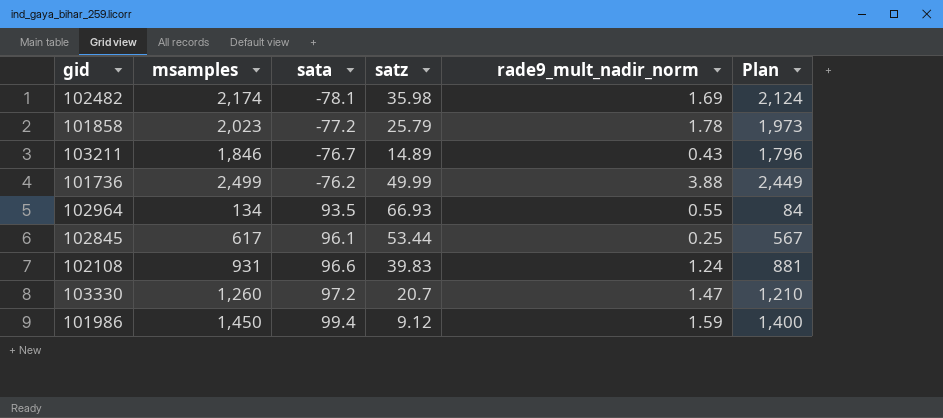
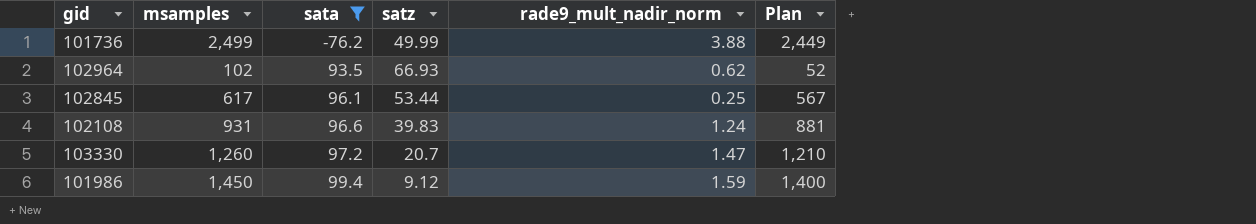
filter: none -> sata >= -76.2
102964 | msamples: 134 -> 102
102964 | rade9_mult_nadir_norm: 0.55 -> 0.62
102964 | Plan: 84 -> 52

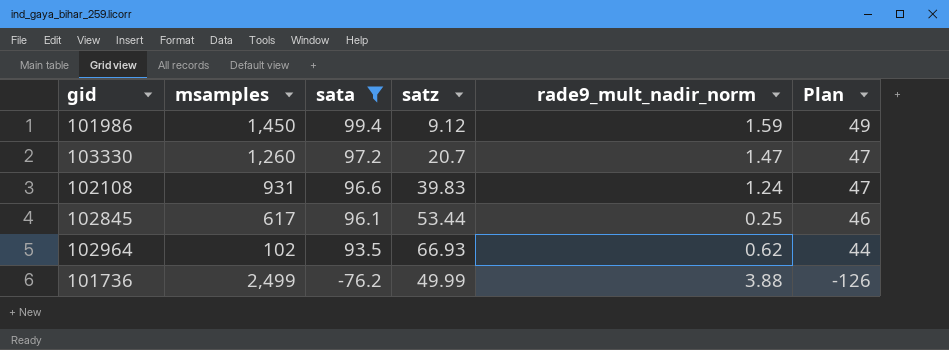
row order: sata ascending -> sata descending
column Plan | formula: [msamples] - 50 -> [sata] - 50

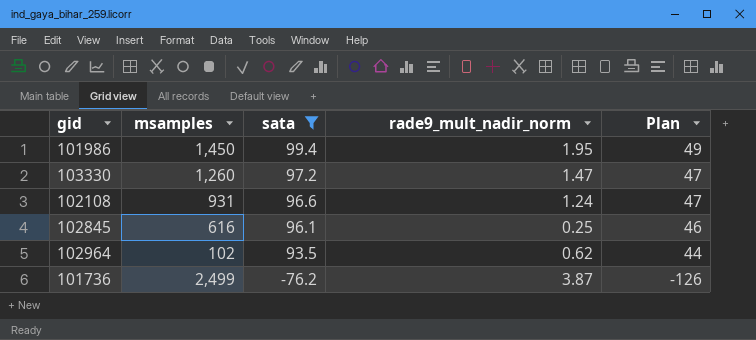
column satz | position: 4 -> none
101986 | rade9_mult_nadir_norm: 1.59 -> 1.95
102845 | msamples: 617 -> 616
101736 | rade9_mult_nadir_norm: 3.88 -> 3.87

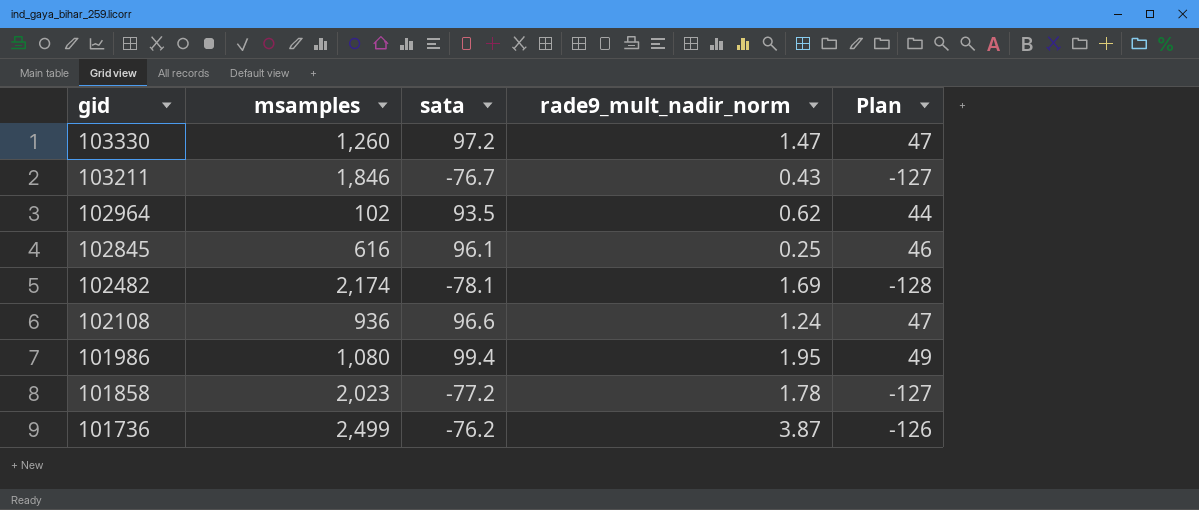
filter: sata >= -76.2 -> none
row order: sata descending -> gid descending
102108 | msamples: 931 -> 936
101986 | msamples: 1,450 -> 1,080

